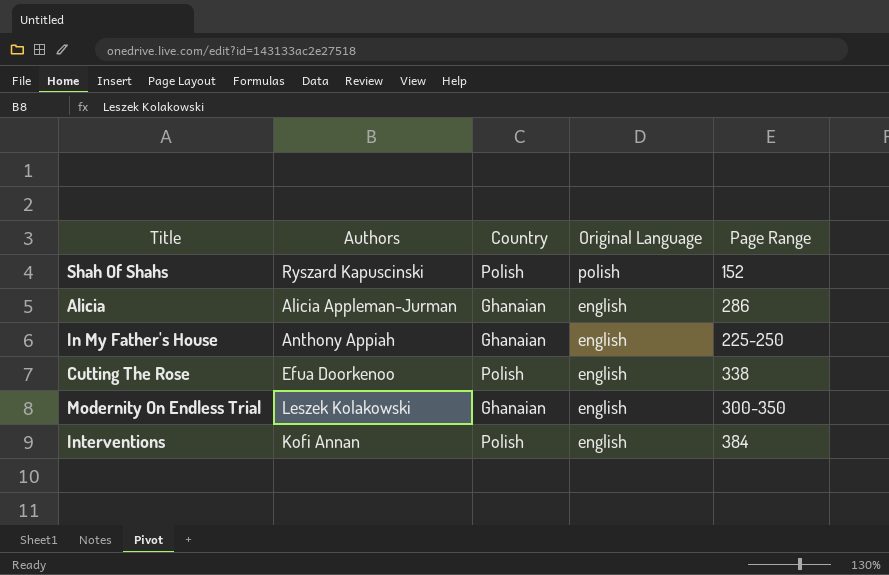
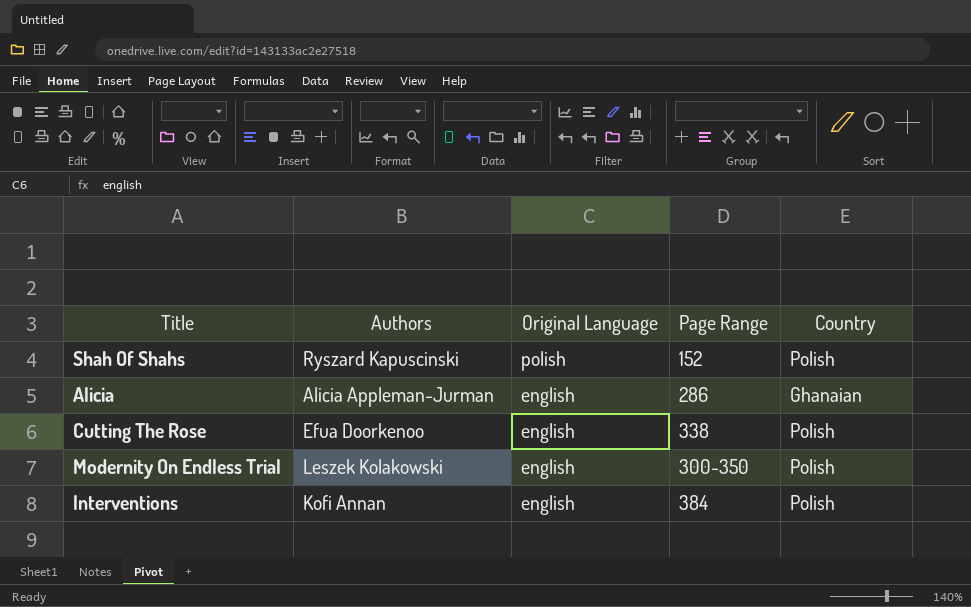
column Country | position: 3 -> 5
row In My Father's House: Anthony Appiah | Ghanaian | english | 225-250 -> none
Modernity On Endless Trial | Country: Ghanaian -> Polish

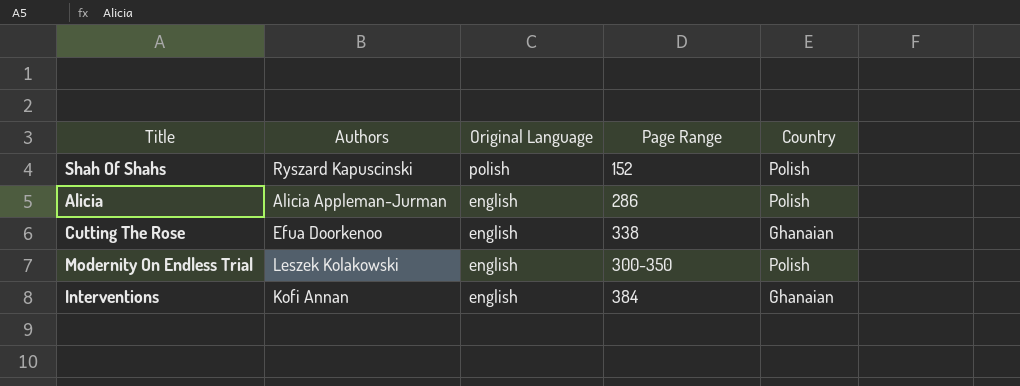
Alicia | Country: Ghanaian -> Polish
Cutting The Rose | Country: Polish -> Ghanaian
Interventions | Country: Polish -> Ghanaian

